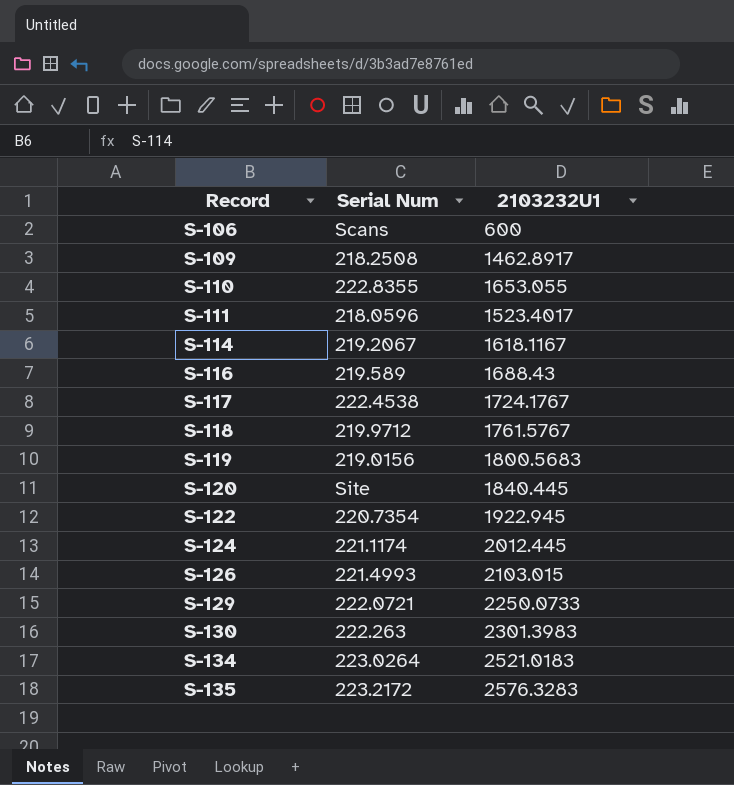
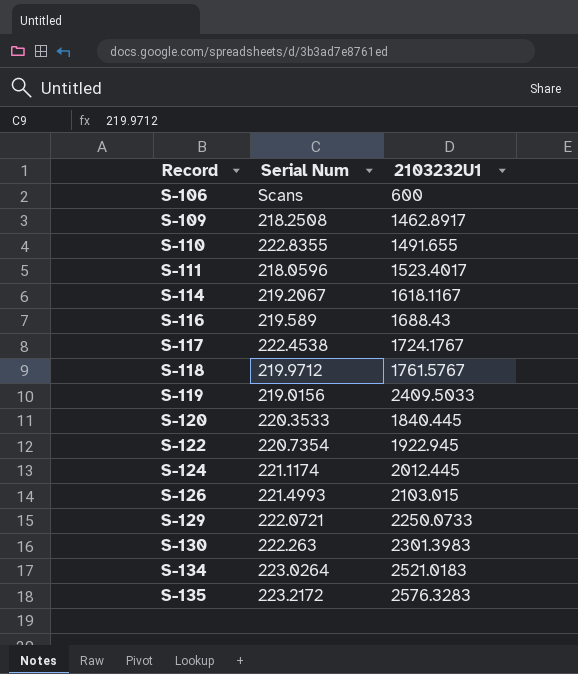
S-110 | 2103232U1: 1653.055 -> 1491.655
S-119 | 2103232U1: 1800.5683 -> 2409.5033
S-120 | Serial Num: Site -> 220.3533

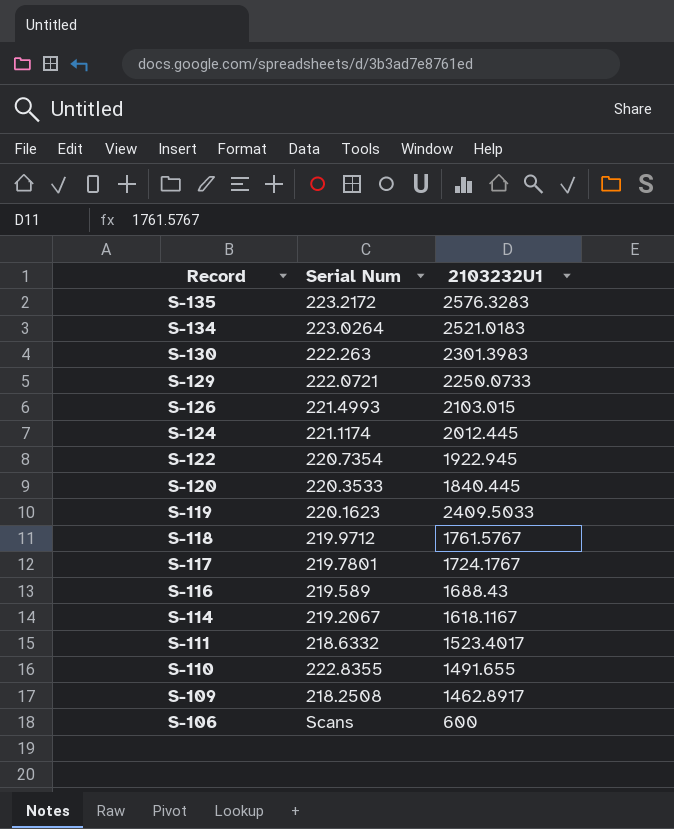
row order: Record ascending -> Record descending
S-119 | Serial Num: 219.0156 -> 220.1623
S-117 | Serial Num: 222.4538 -> 219.7801
S-111 | Serial Num: 218.0596 -> 218.6332

